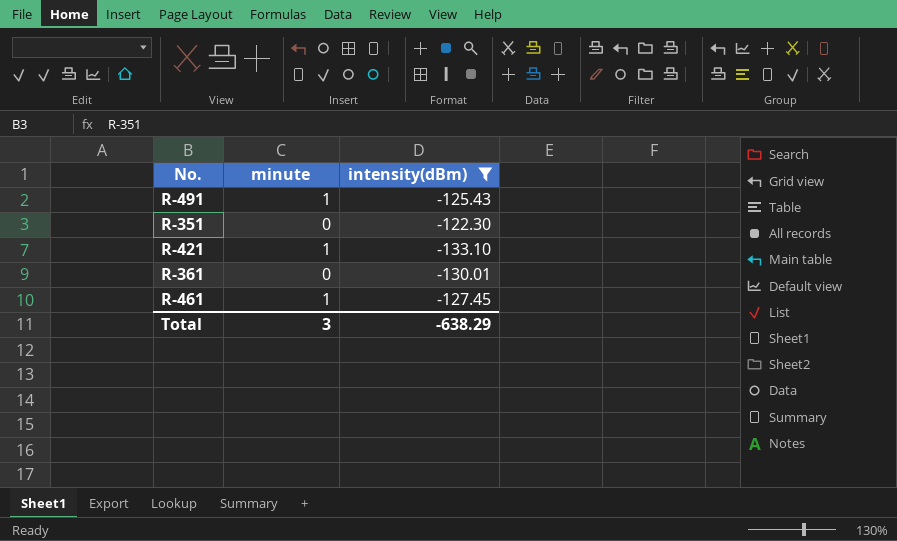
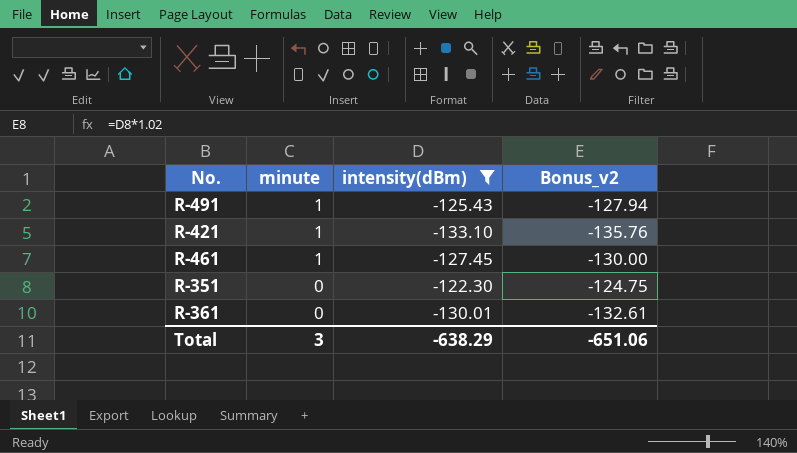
row order: none -> minute descending
column Bonus_v2 | formula: none -> [intensity(dBm)] * 1.02

